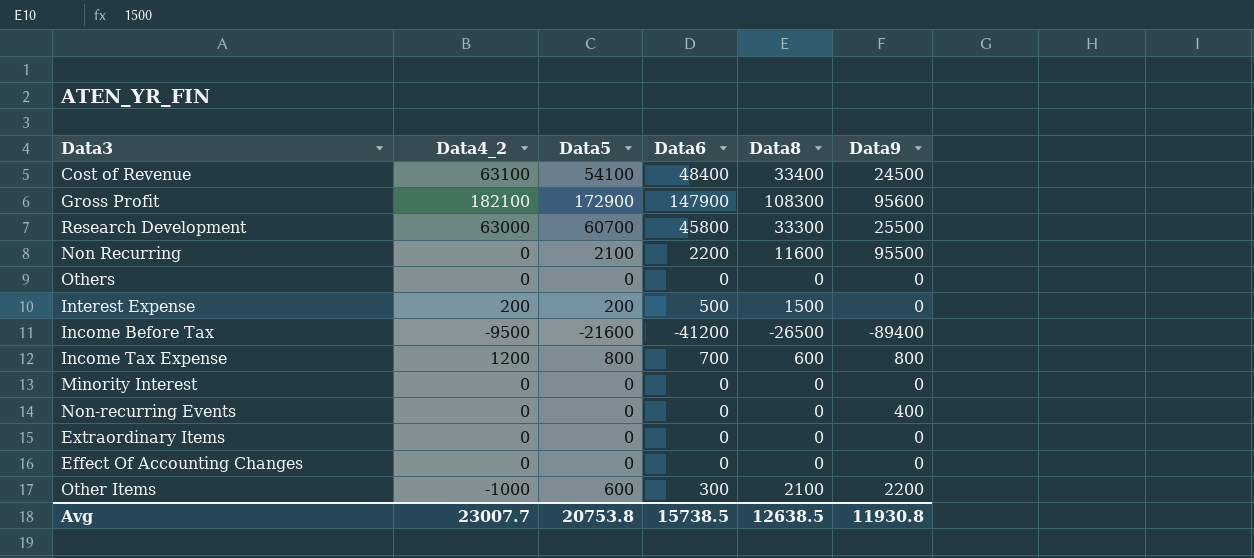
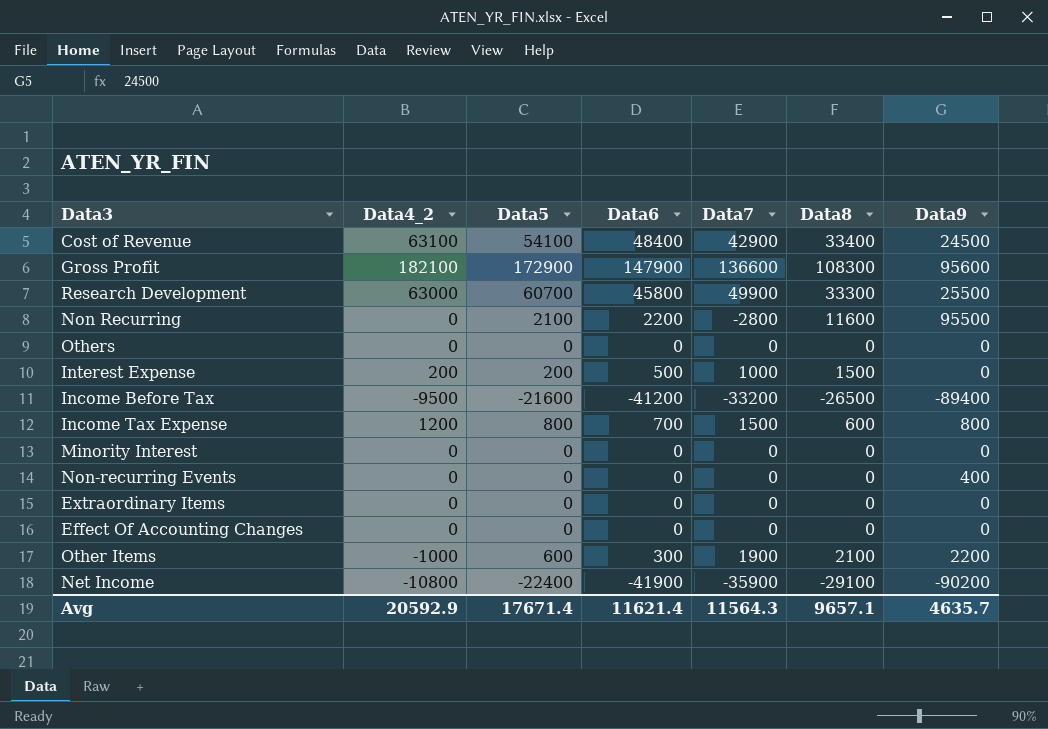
column Data7 | position: none -> 5
row Net Income: none -> -10800 | -22400 | -41900 | -35900 | -29100 | -90200
Avg | Data4_2: 23007.7 -> 20592.9
Avg | Data5: 20753.8 -> 17671.4
Avg | Data6: 15738.5 -> 11621.4
Avg | Data8: 12638.5 -> 9657.1
Avg | Data9: 11930.8 -> 4635.7

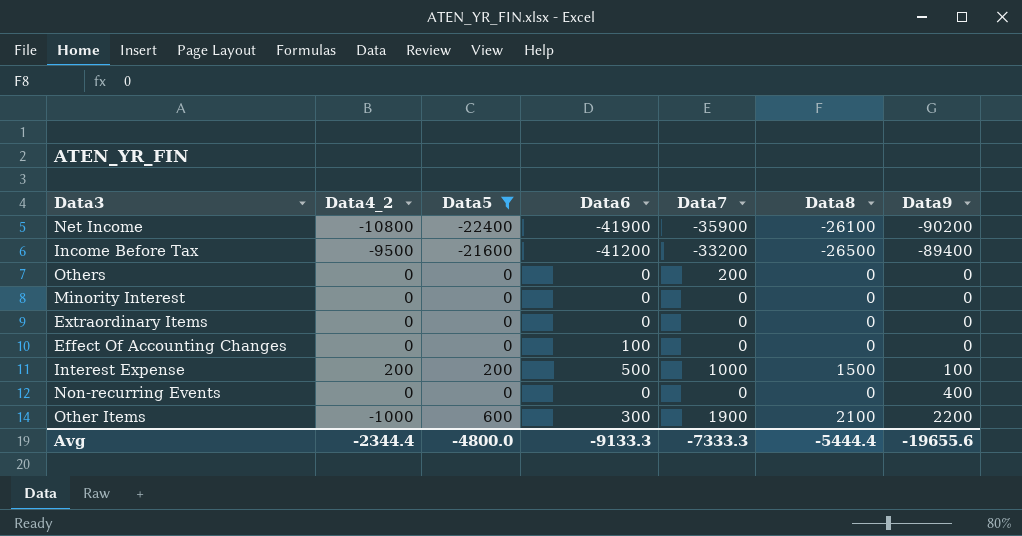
filter: none -> Data5 <= 600
row order: none -> Data9 ascending
Net Income | Data8: -29100 -> -26100
Others | Data7: 0 -> 200
Effect Of Accounting Changes | Data6: 0 -> 100
Interest Expense | Data9: 0 -> 100
Avg | Data4_2: 20592.9 -> -2344.4
Avg | Data5: 17671.4 -> -4800.0
Avg | Data6: 11621.4 -> -9133.3
Avg | Data7: 11564.3 -> -7333.3
Avg | Data8: 9657.1 -> -5444.4
Avg | Data9: 4635.7 -> -19655.6

